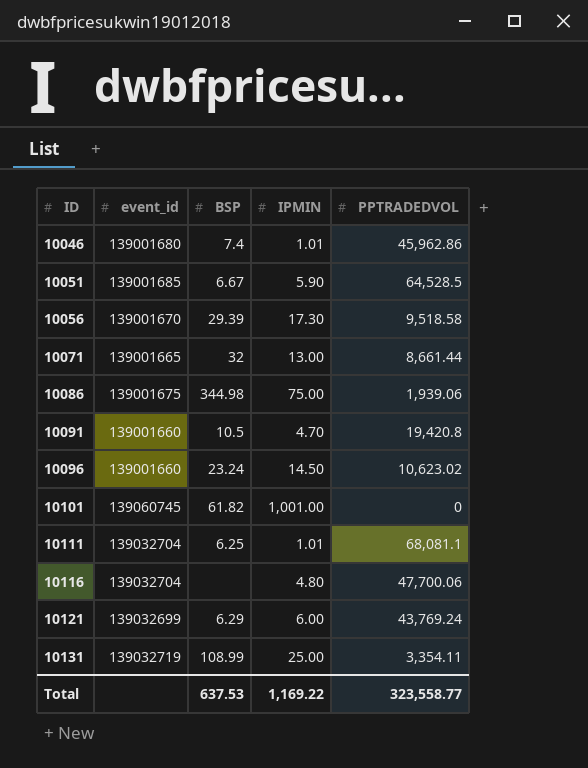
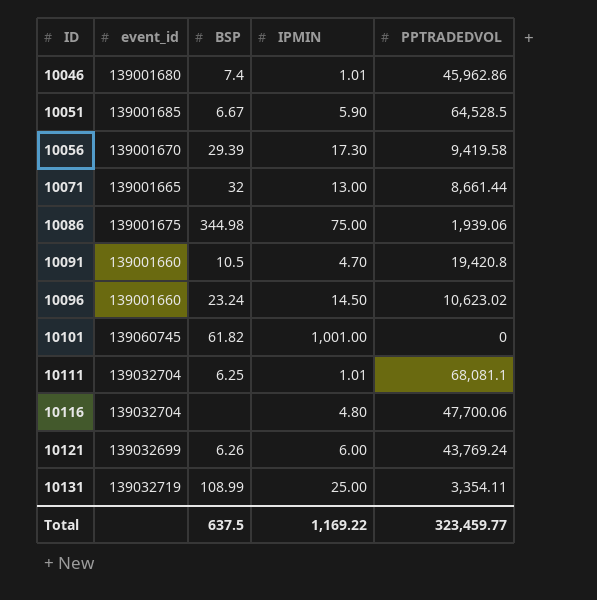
10056 | PPTRADEDVOL: 9,518.58 -> 9,419.58
10121 | BSP: 6.29 -> 6.26
Total | BSP: 637.53 -> 637.5
Total | PPTRADEDVOL: 323,558.77 -> 323,459.77

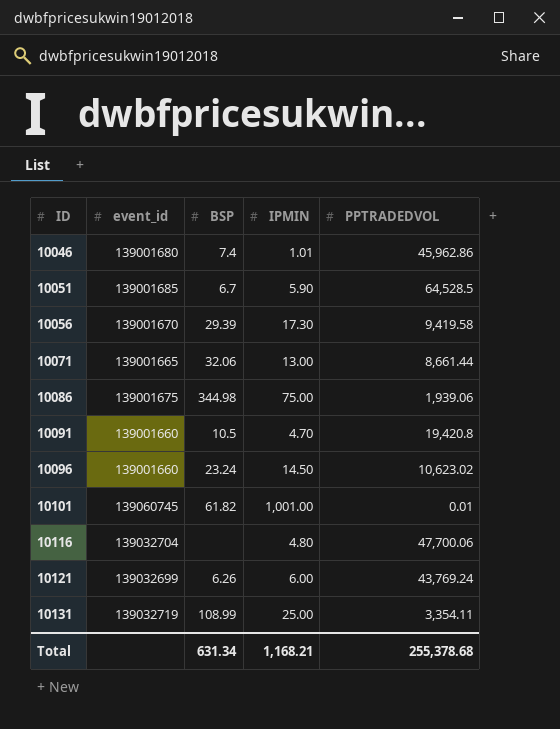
row 10111: 139032704 | 6.25 | 1.01 | 68,081.1 -> none
10051 | BSP: 6.67 -> 6.7
10071 | BSP: 32 -> 32.06
10101 | PPTRADEDVOL: 0 -> 0.01
Total | BSP: 637.5 -> 631.34
Total | IPMIN: 1,169.22 -> 1,168.21
Total | PPTRADEDVOL: 323,459.77 -> 255,378.68

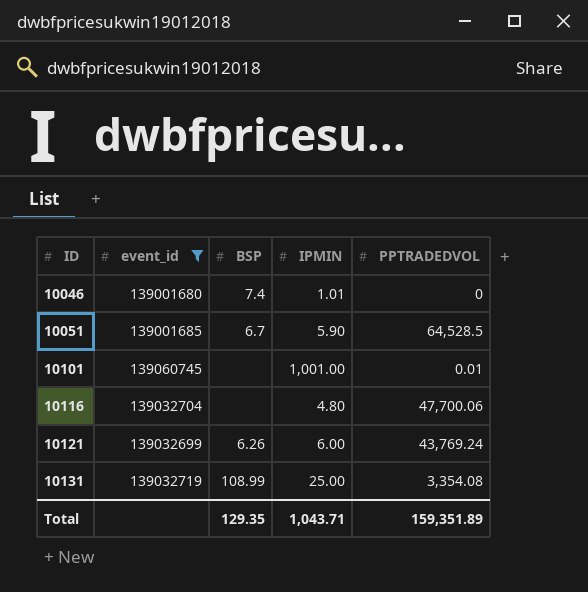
filter: none -> event_id >= 139001680
10046 | PPTRADEDVOL: 45,962.86 -> 0
10101 | BSP: 61.82 -> none
10131 | PPTRADEDVOL: 3,354.11 -> 3,354.08
Total | BSP: 631.34 -> 129.35
Total | IPMIN: 1,168.21 -> 1,043.71
Total | PPTRADEDVOL: 255,378.68 -> 159,351.89

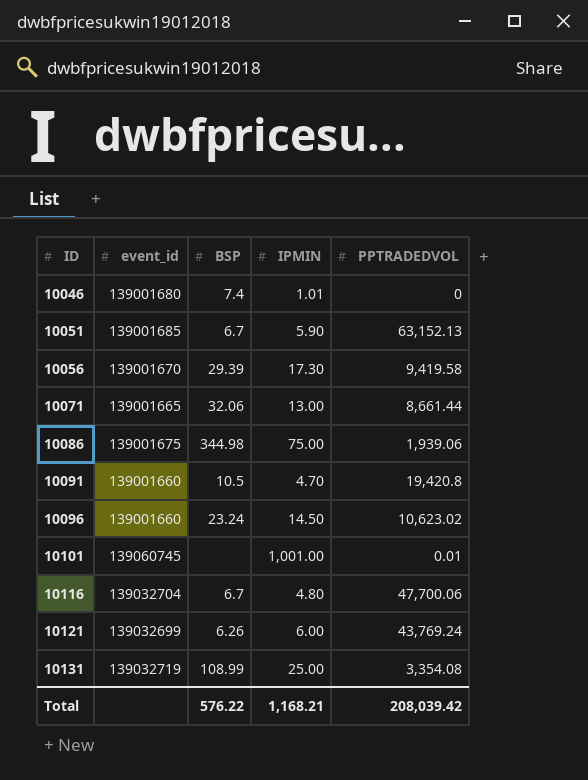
filter: event_id >= 139001680 -> none
10051 | PPTRADEDVOL: 64,528.5 -> 63,152.13
10116 | BSP: none -> 6.7
Total | BSP: 129.35 -> 576.22
Total | IPMIN: 1,043.71 -> 1,168.21
Total | PPTRADEDVOL: 159,351.89 -> 208,039.42

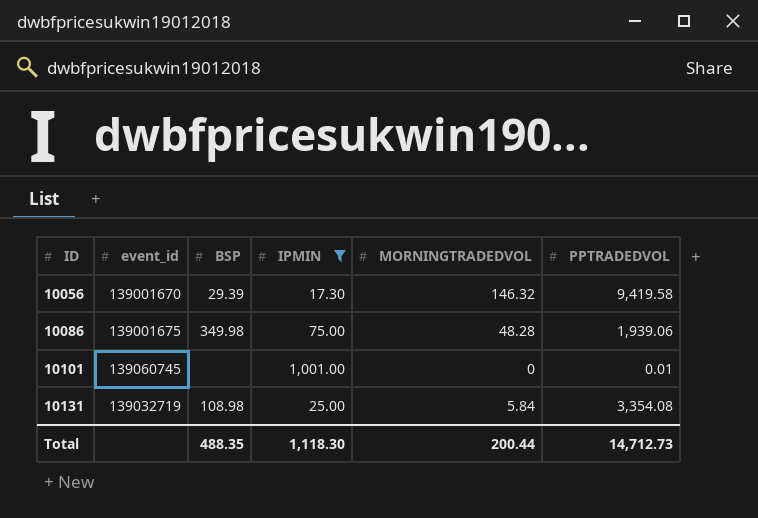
filter: none -> IPMIN >= 17.30
column MORNINGTRADEDVOL | position: none -> 5
10086 | BSP: 344.98 -> 349.98
10131 | BSP: 108.99 -> 108.98
Total | BSP: 576.22 -> 488.35
Total | IPMIN: 1,168.21 -> 1,118.30
Total | PPTRADEDVOL: 208,039.42 -> 14,712.73

